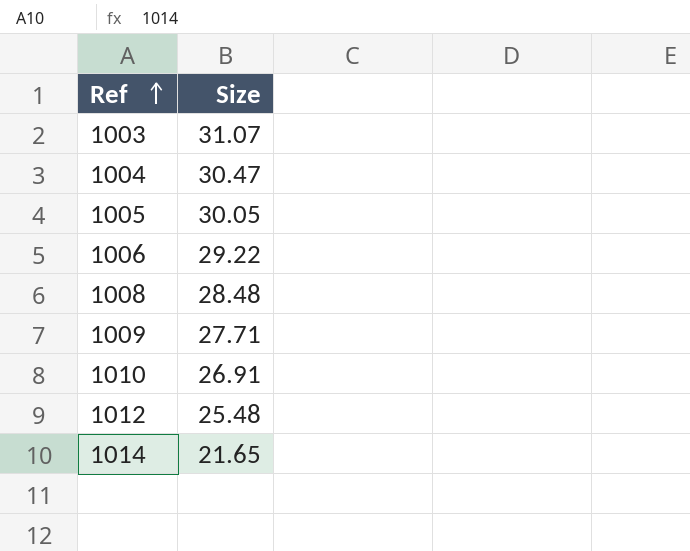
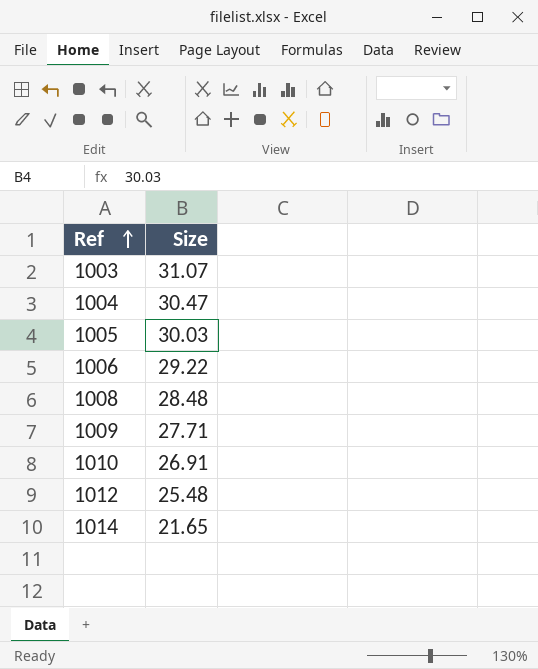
1005 | Size: 30.05 -> 30.03

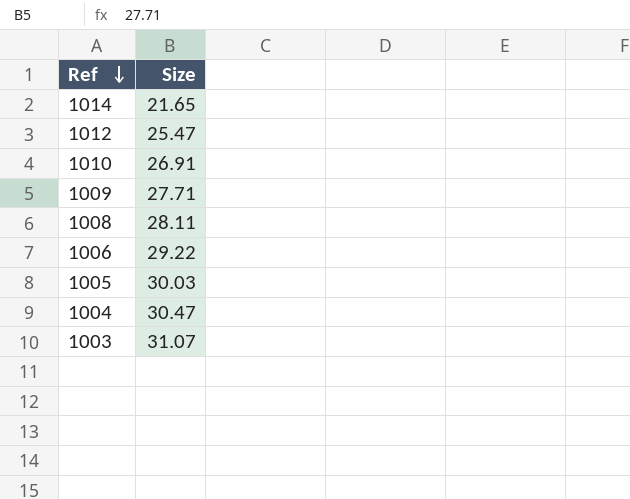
row order: Ref ascending -> Ref descending
1012 | Size: 25.48 -> 25.47
1008 | Size: 28.48 -> 28.11

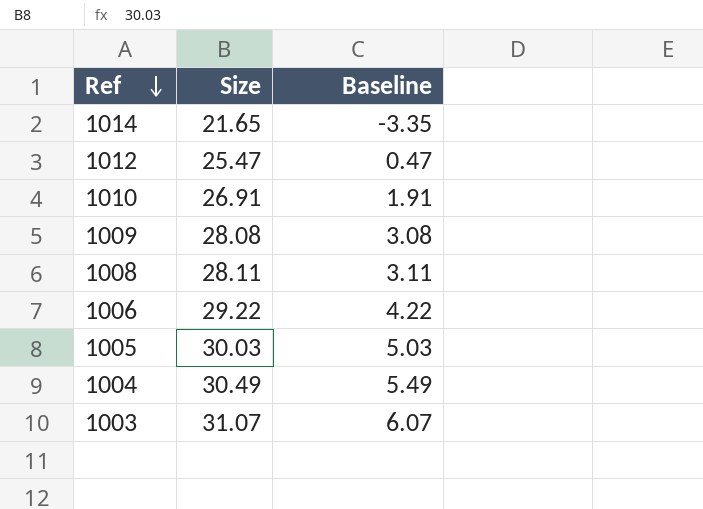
column Baseline | formula: none -> [Size] - 25
1009 | Size: 27.71 -> 28.08
1004 | Size: 30.47 -> 30.49

